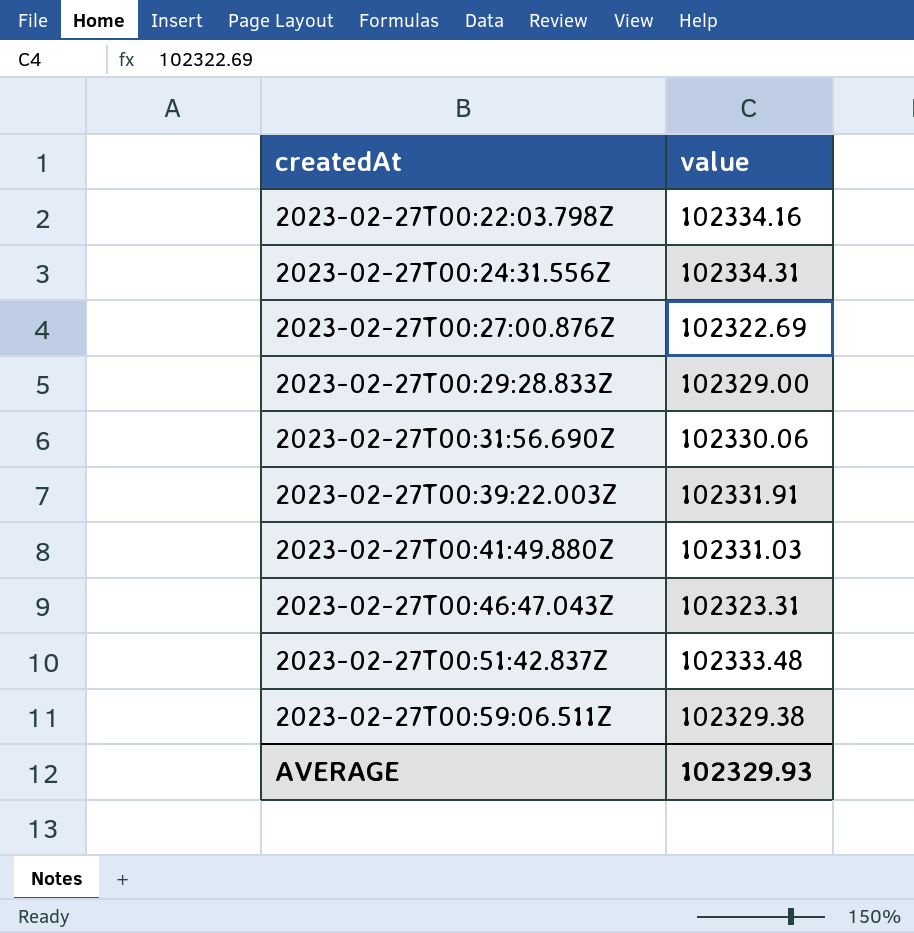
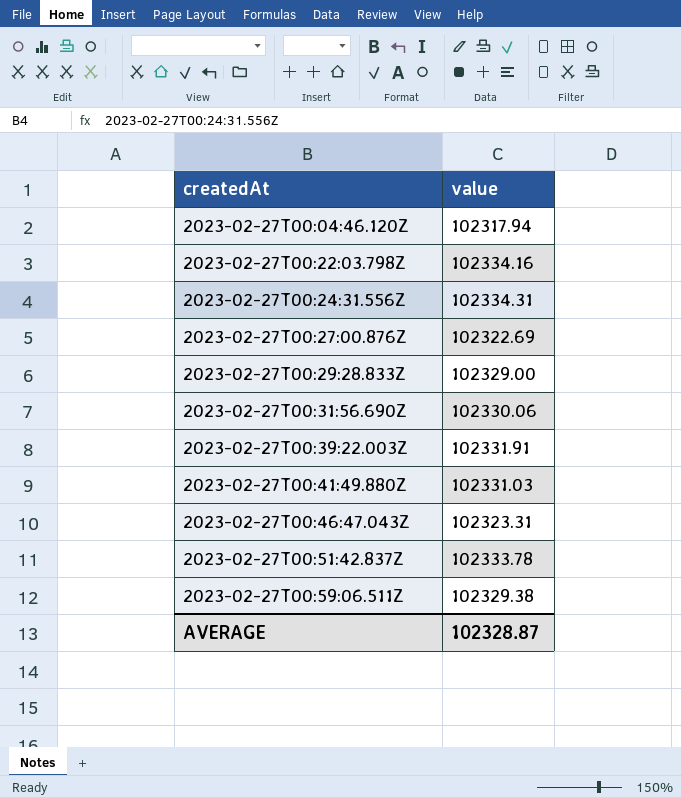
row 2023-02-27T00:04:46.120Z: none -> 102317.94
2023-02-27T00:51:42.837Z | value: 102333.48 -> 102333.78
AVERAGE | value: 102329.93 -> 102328.87

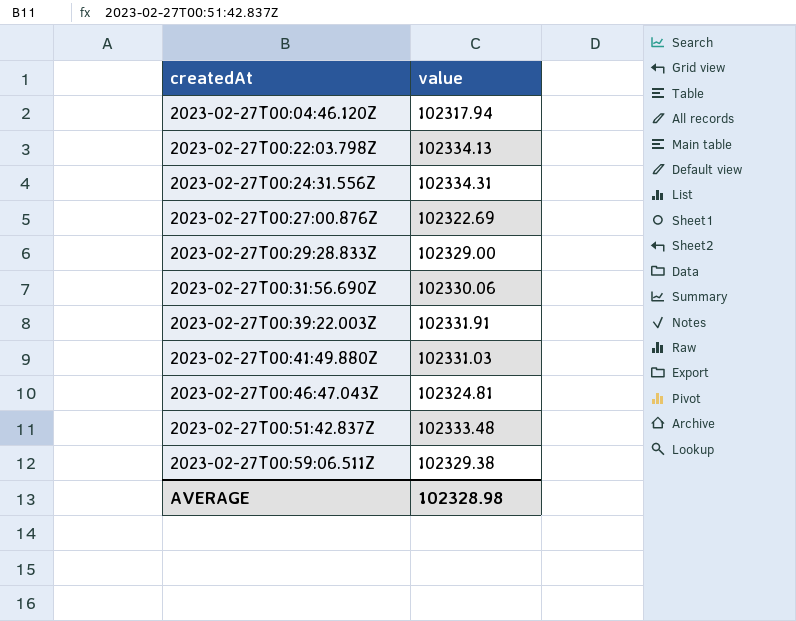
2023-02-27T00:22:03.798Z | value: 102334.16 -> 102334.13
2023-02-27T00:46:47.043Z | value: 102323.31 -> 102324.81
2023-02-27T00:51:42.837Z | value: 102333.78 -> 102333.48
AVERAGE | value: 102328.87 -> 102328.98

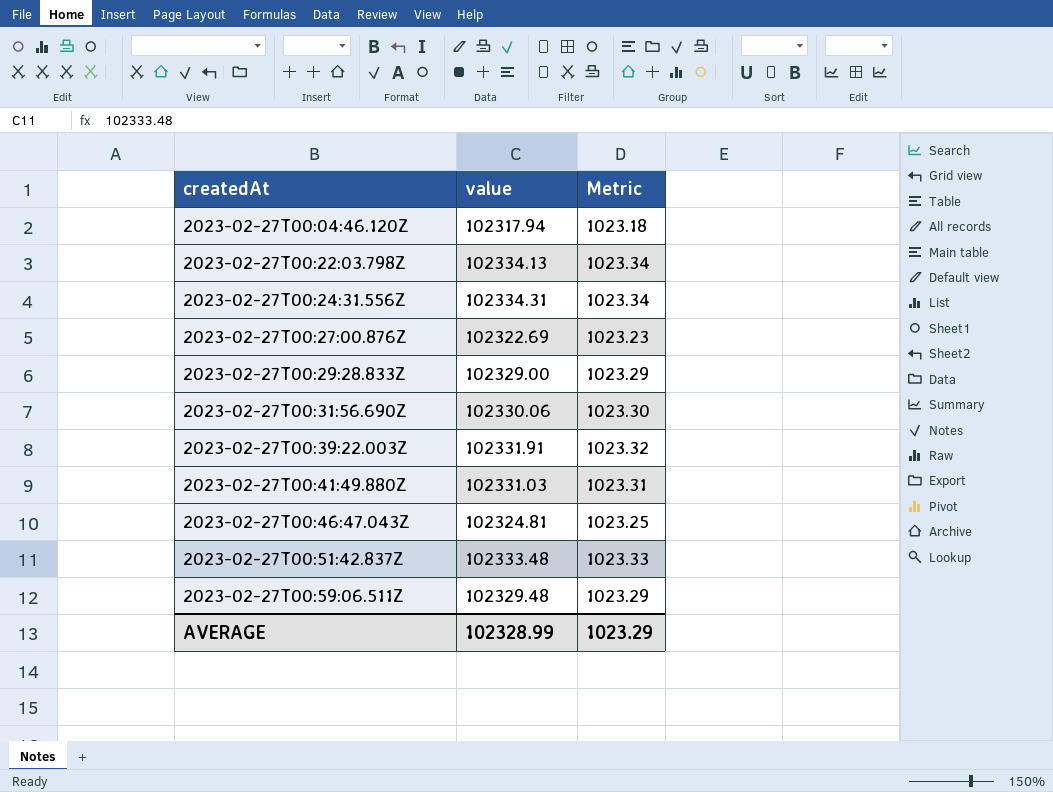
column Metric | formula: none -> [value] * 0.01
2023-02-27T00:59:06.511Z | value: 102329.38 -> 102329.48
AVERAGE | value: 102328.98 -> 102328.99

